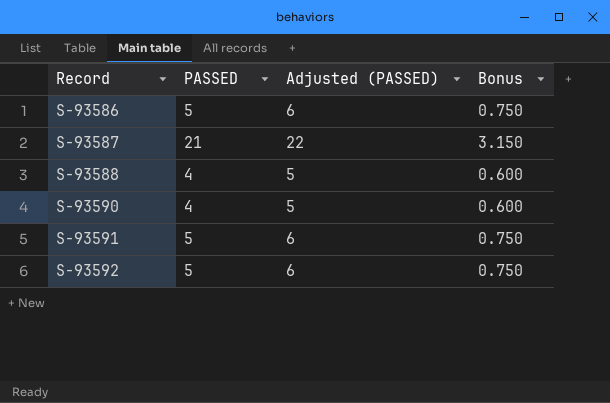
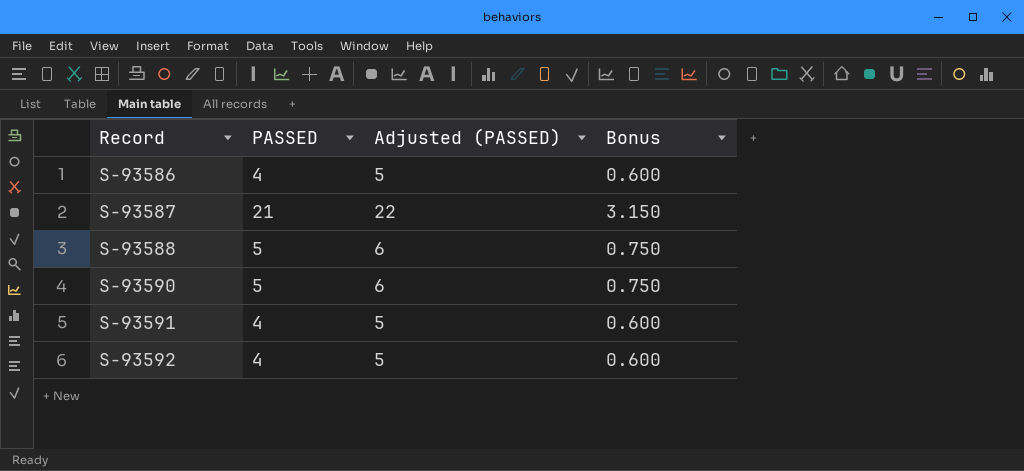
S-93586 | PASSED: 5 -> 4
S-93586 | Adjusted (PASSED): 6 -> 5
S-93586 | Bonus: 0.750 -> 0.600
S-93588 | PASSED: 4 -> 5
S-93588 | Adjusted (PASSED): 5 -> 6
S-93588 | Bonus: 0.600 -> 0.750
S-93590 | PASSED: 4 -> 5
S-93590 | Adjusted (PASSED): 5 -> 6
S-93590 | Bonus: 0.600 -> 0.750
S-93591 | PASSED: 5 -> 4
S-93591 | Adjusted (PASSED): 6 -> 5
S-93591 | Bonus: 0.750 -> 0.600
S-93592 | PASSED: 5 -> 4
S-93592 | Adjusted (PASSED): 6 -> 5
S-93592 | Bonus: 0.750 -> 0.600

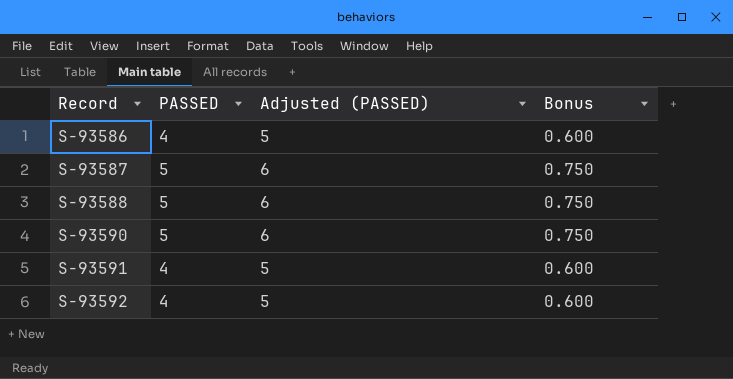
S-93587 | PASSED: 21 -> 5
S-93587 | Adjusted (PASSED): 22 -> 6
S-93587 | Bonus: 3.150 -> 0.750

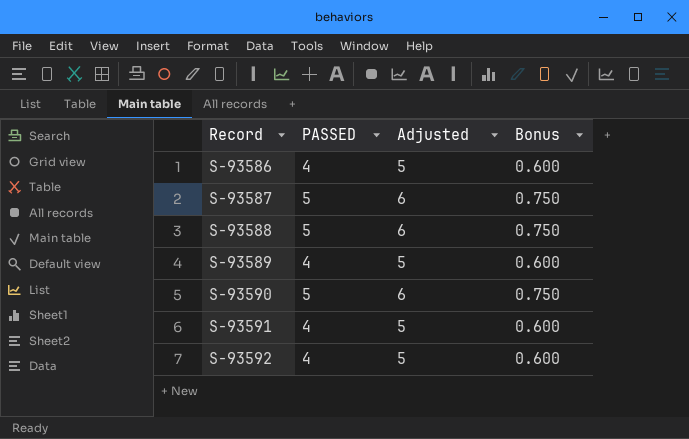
column name: Adjusted (PASSED) -> Adjusted
row S-93589: none -> 4 | 5 | 0.600

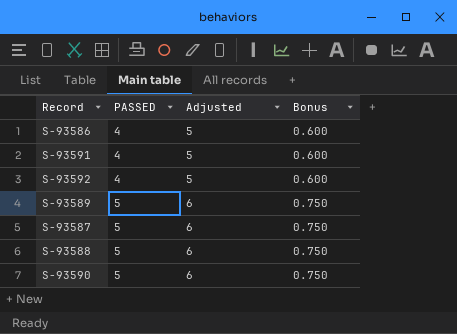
row order: Record ascending -> PASSED ascending
S-93589 | PASSED: 4 -> 5
S-93589 | Adjusted: 5 -> 6
S-93589 | Bonus: 0.600 -> 0.750

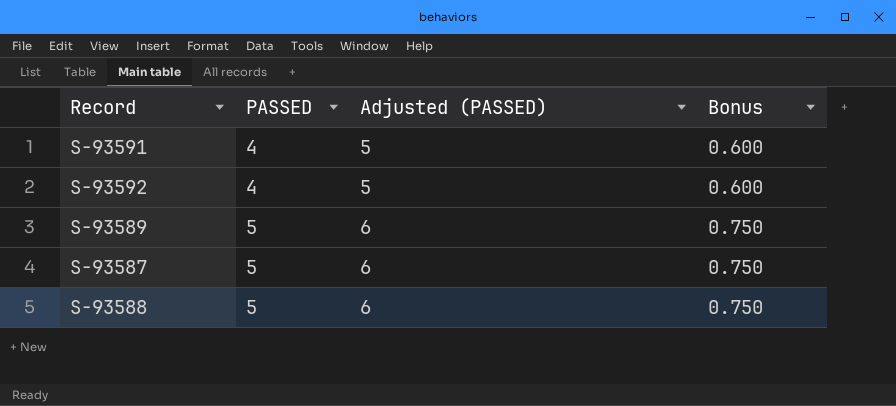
column name: Adjusted -> Adjusted (PASSED)
row S-93586: 4 | 5 | 0.600 -> none
row S-93590: 5 | 6 | 0.750 -> none

